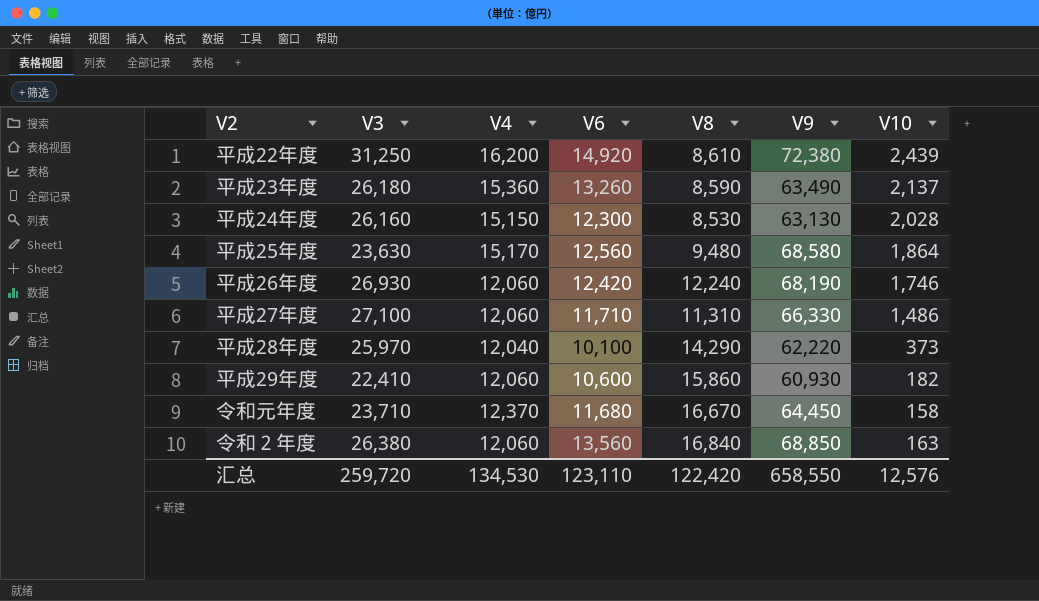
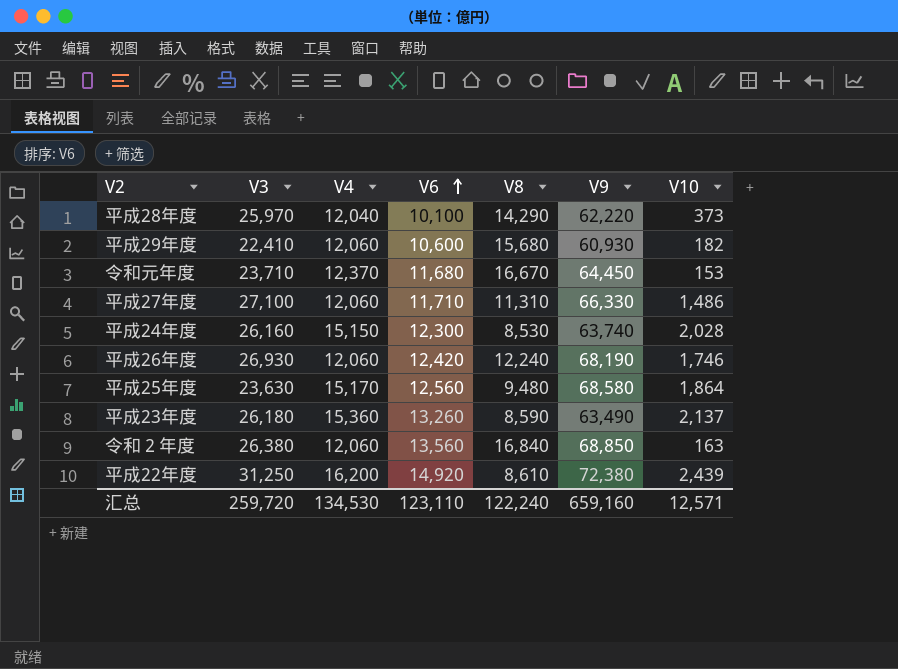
row order: none -> V6 ascending
平成29年度 | V8: 15,860 -> 15,680
令和元年度 | V10: 158 -> 153
平成24年度 | V9: 63,130 -> 63,740
汇总 | V8: 122,420 -> 122,240
汇总 | V9: 658,550 -> 659,160
汇总 | V10: 12,576 -> 12,571

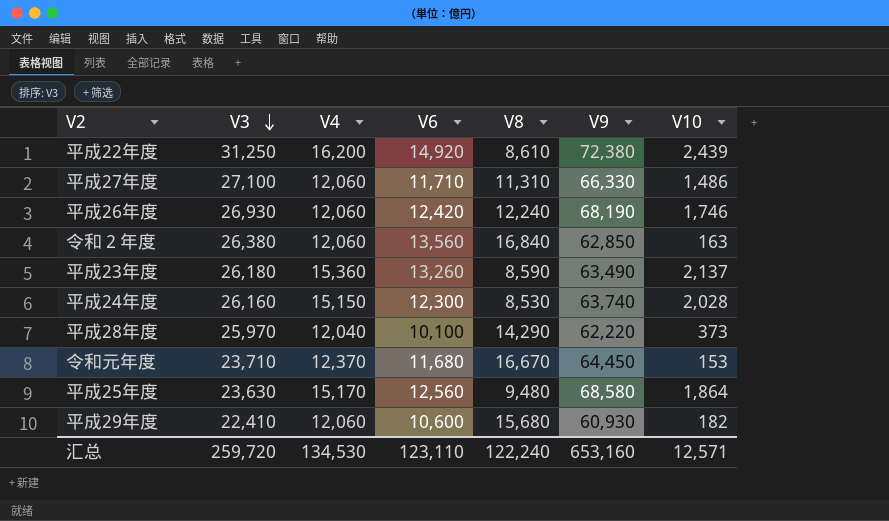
row order: V6 ascending -> V3 descending
令和２年度 | V9: 68,850 -> 62,850
汇总 | V9: 659,160 -> 653,160

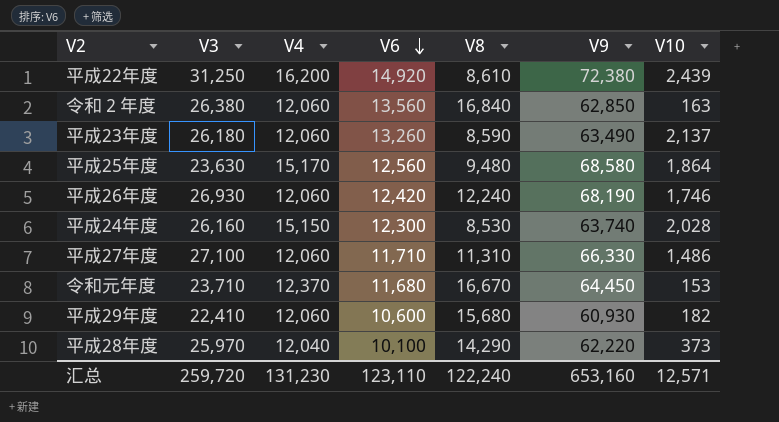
row order: V3 descending -> V6 descending
平成23年度 | V4: 15,360 -> 12,060
汇总 | V4: 134,530 -> 131,230

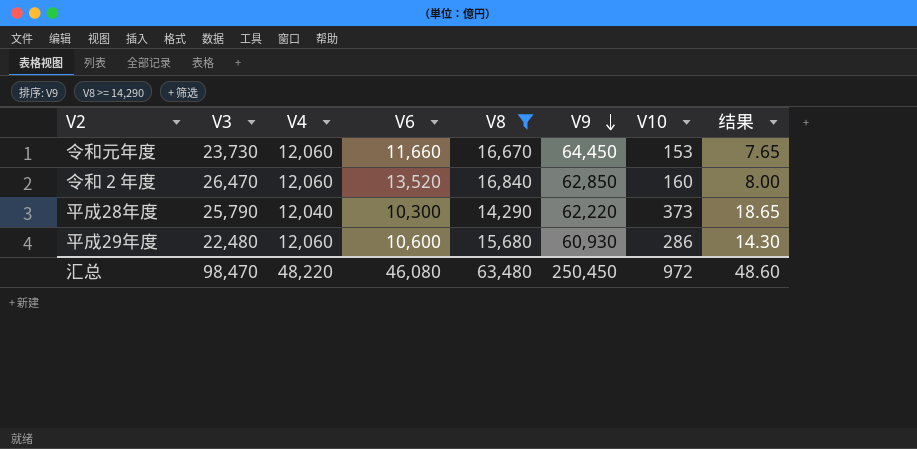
filter: none -> V8 >= 14,290
row order: V6 descending -> V9 descending
column 结果 | formula: none -> [V10] * 0.05
令和元年度 | V3: 23,710 -> 23,730
令和元年度 | V4: 12,370 -> 12,060
令和元年度 | V6: 11,680 -> 11,660
令和２年度 | V3: 26,380 -> 26,470
令和２年度 | V6: 13,560 -> 13,520
令和２年度 | V10: 163 -> 160
平成28年度 | V3: 25,970 -> 25,790
平成28年度 | V6: 10,100 -> 10,300
平成29年度 | V3: 22,410 -> 22,480
平成29年度 | V10: 182 -> 286
汇总 | V3: 259,720 -> 98,470
汇总 | V4: 131,230 -> 48,220
汇总 | V6: 123,110 -> 46,080
汇总 | V8: 122,240 -> 63,480
汇总 | V9: 653,160 -> 250,450
汇总 | V10: 12,571 -> 972

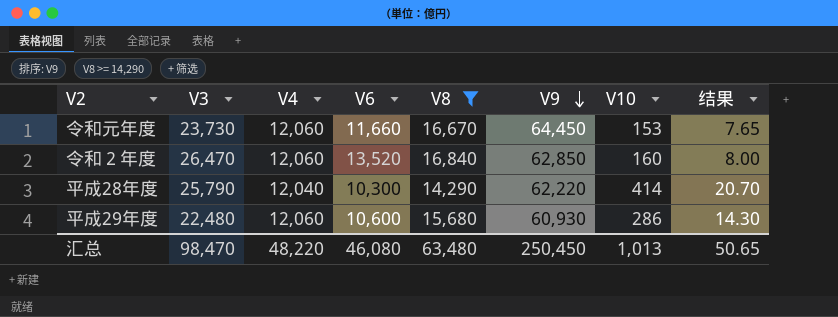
平成28年度 | V10: 373 -> 414
平成28年度 | 结果: 18.65 -> 20.70
汇总 | V10: 972 -> 1,013
汇总 | 结果: 48.60 -> 50.65

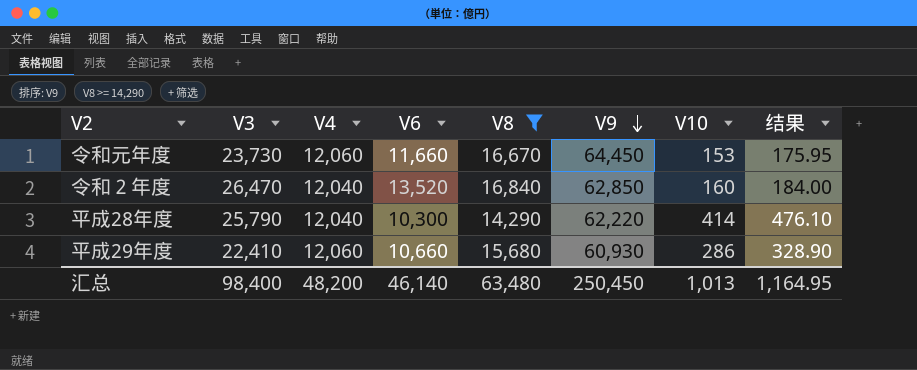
column 结果 | formula: [V10] * 0.05 -> [V10] * 1.15
令和２年度 | V4: 12,060 -> 12,040
平成29年度 | V3: 22,480 -> 22,410
平成29年度 | V6: 10,600 -> 10,660
汇总 | V3: 98,470 -> 98,400
汇总 | V4: 48,220 -> 48,200
汇总 | V6: 46,080 -> 46,140
汇总 | 结果: 50.65 -> 1,164.95

